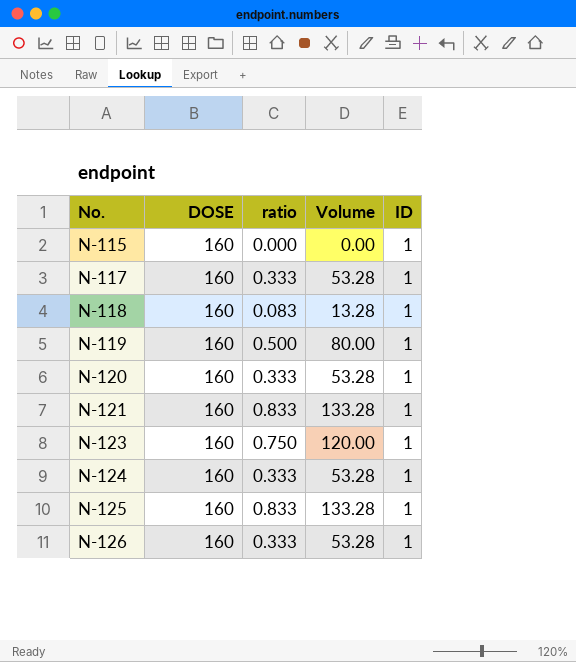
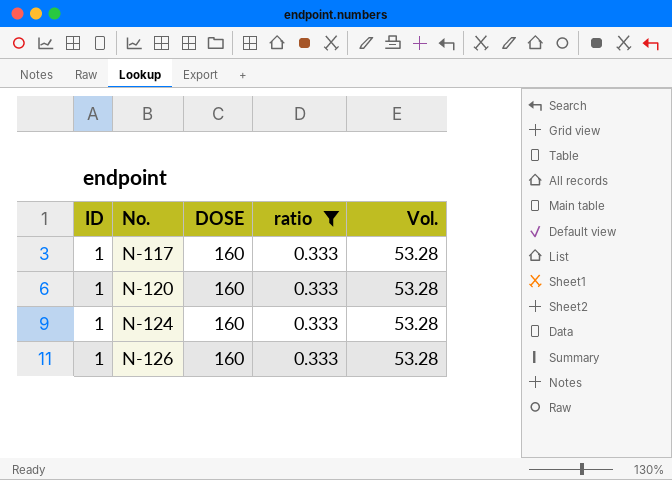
filter: none -> ratio = 0.333
column ID | position: 5 -> 1
column name: Volume -> Vol.

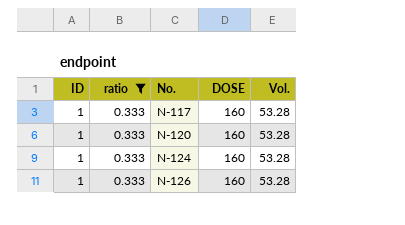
column ratio | position: 4 -> 2

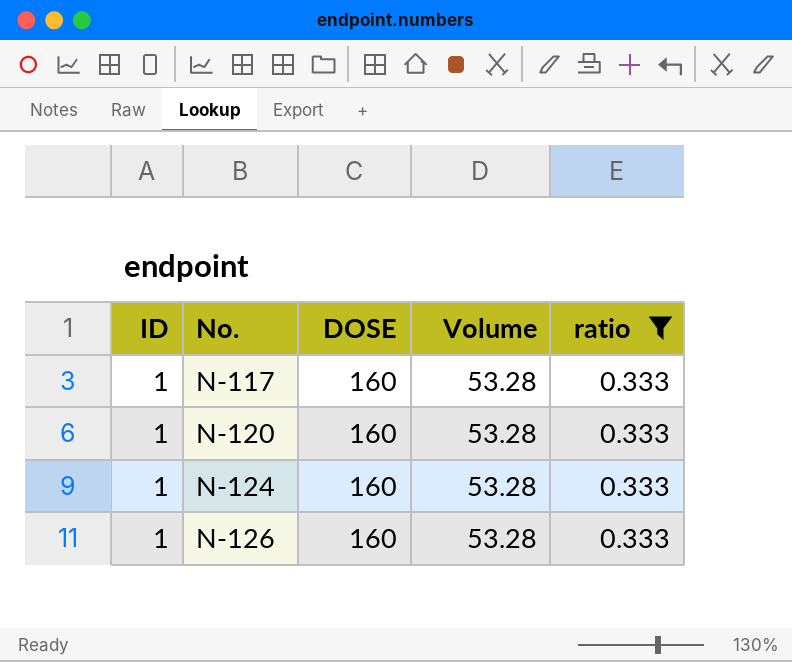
column name: Vol. -> Volume
column ratio | position: 2 -> 5

